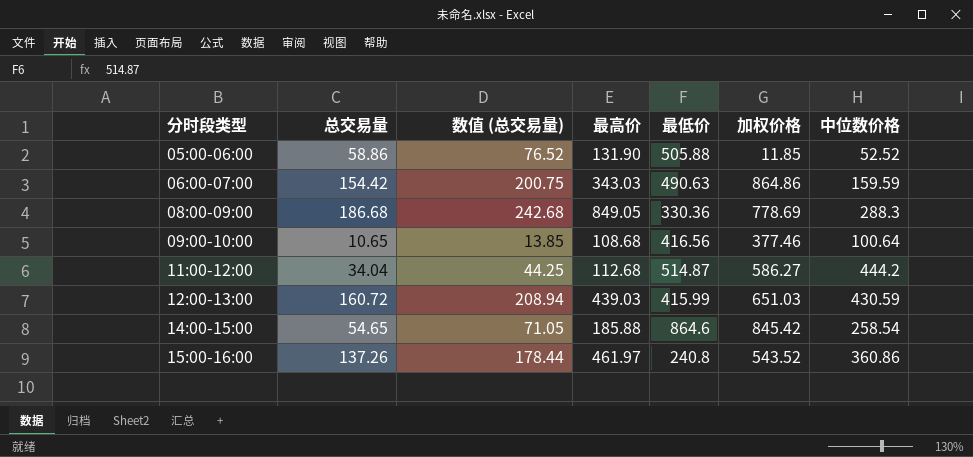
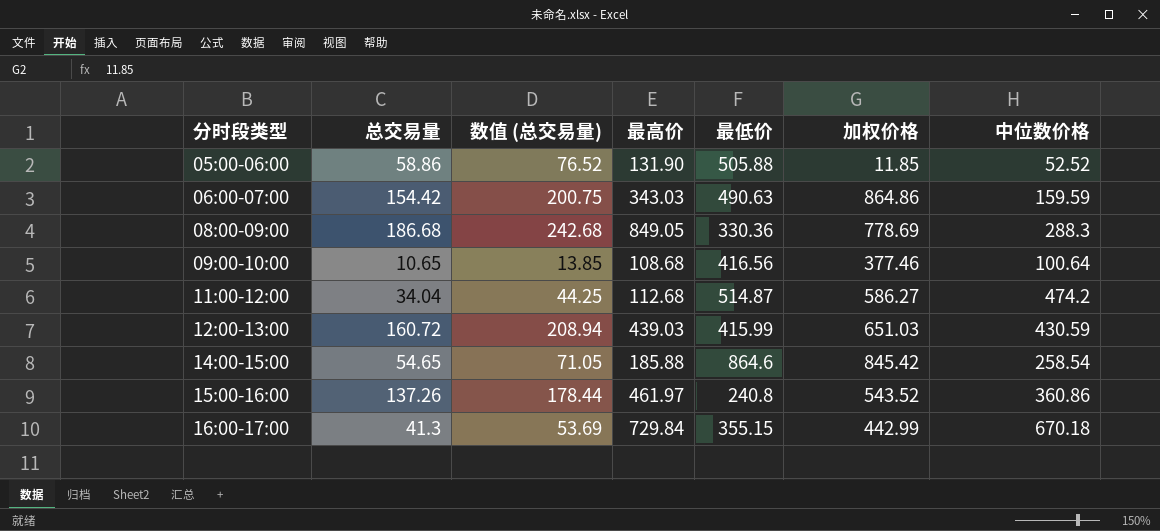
11:00-12:00 | 中位数价格: 444.2 -> 474.2
row 16:00-17:00: none -> 41.3 | 53.69 | 729.84 | 355.15 | 442.99 | 670.18

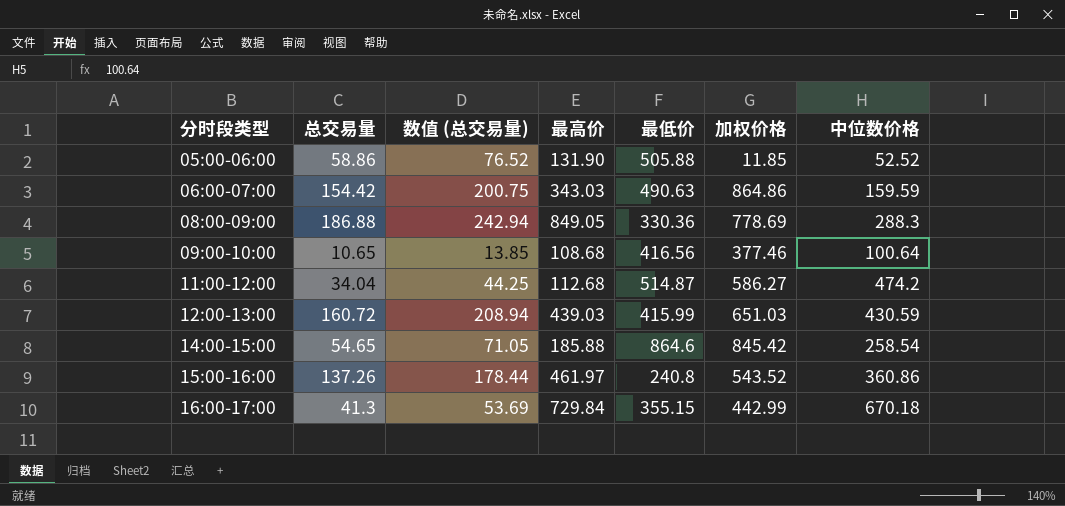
08:00-09:00 | 总交易量: 186.68 -> 186.88
08:00-09:00 | 数值 (总交易量): 242.68 -> 242.94

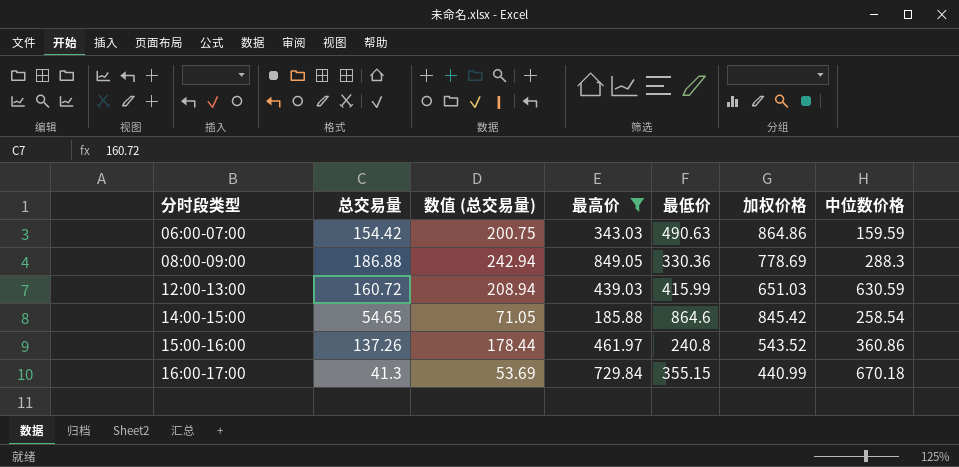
filter: none -> 最高价 >= 185.88
12:00-13:00 | 中位数价格: 430.59 -> 630.59
16:00-17:00 | 加权价格: 442.99 -> 440.99

